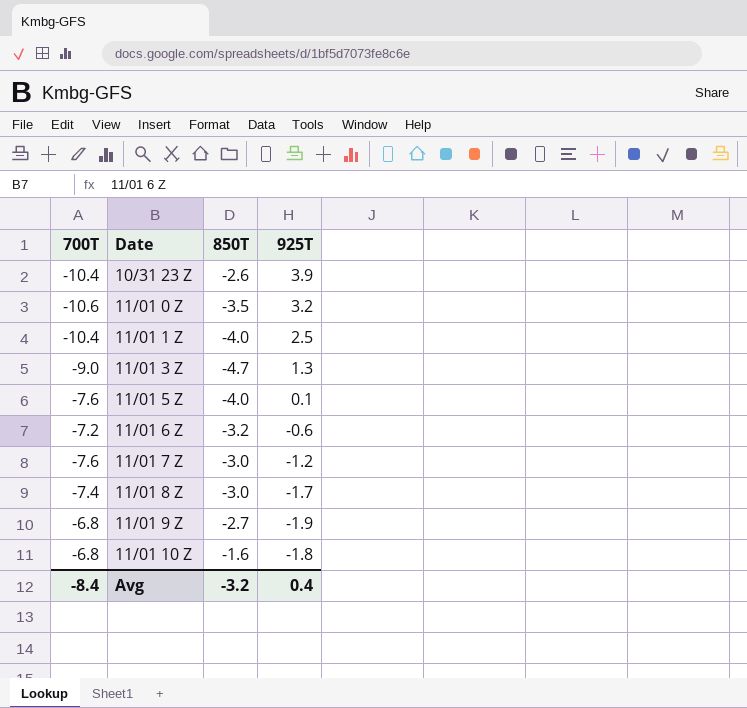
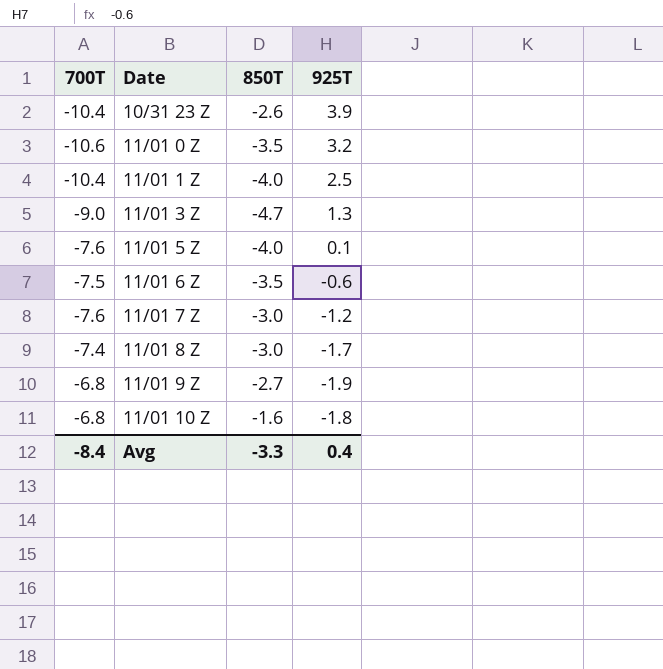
11/01 6 Z | 700T: -7.2 -> -7.5
11/01 6 Z | 850T: -3.2 -> -3.5
Avg | 850T: -3.2 -> -3.3

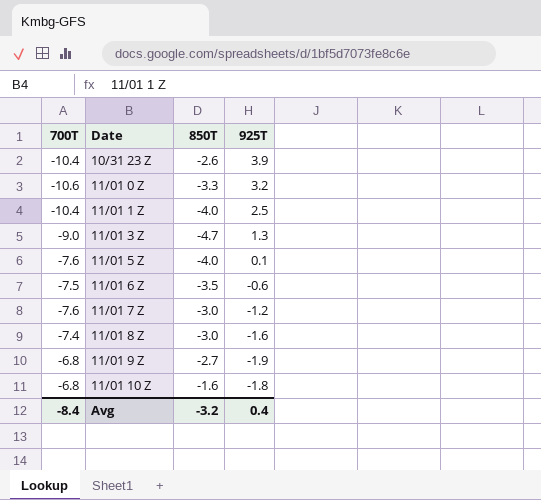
11/01 0 Z | 850T: -3.5 -> -3.3
11/01 8 Z | 925T: -1.7 -> -1.6
Avg | 850T: -3.3 -> -3.2

